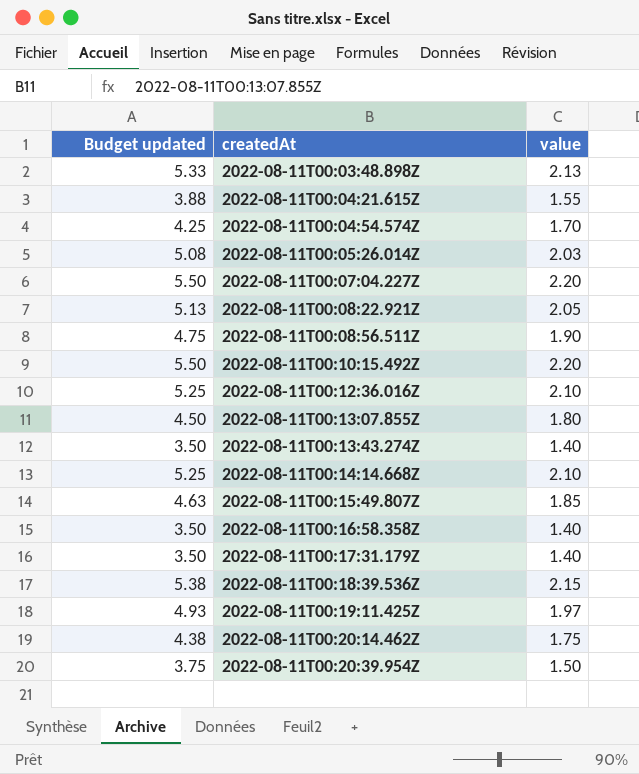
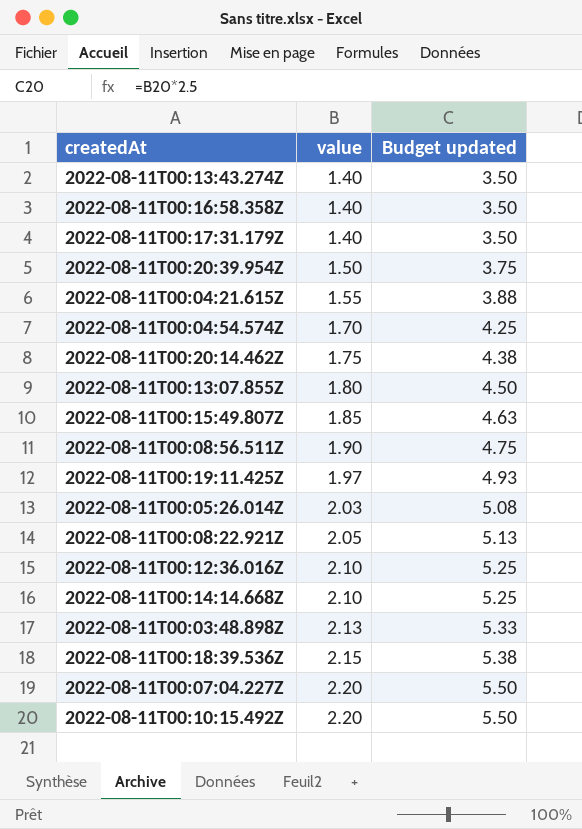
row order: createdAt ascending -> value ascending
column Budget updated | position: 1 -> 3

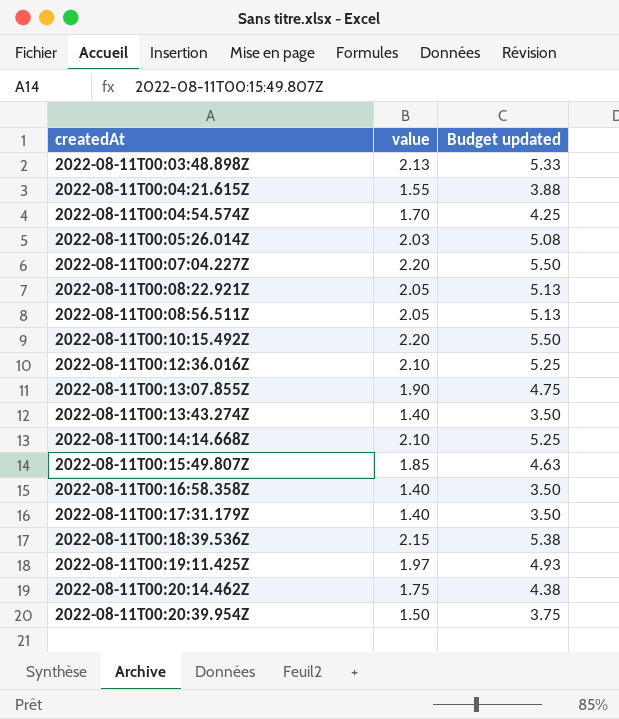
row order: value ascending -> createdAt ascending
2022-08-11T00:08:56.511Z | value: 1.90 -> 2.05
2022-08-11T00:08:56.511Z | Budget updated: 4.75 -> 5.13
2022-08-11T00:13:07.855Z | value: 1.80 -> 1.90
2022-08-11T00:13:07.855Z | Budget updated: 4.50 -> 4.75

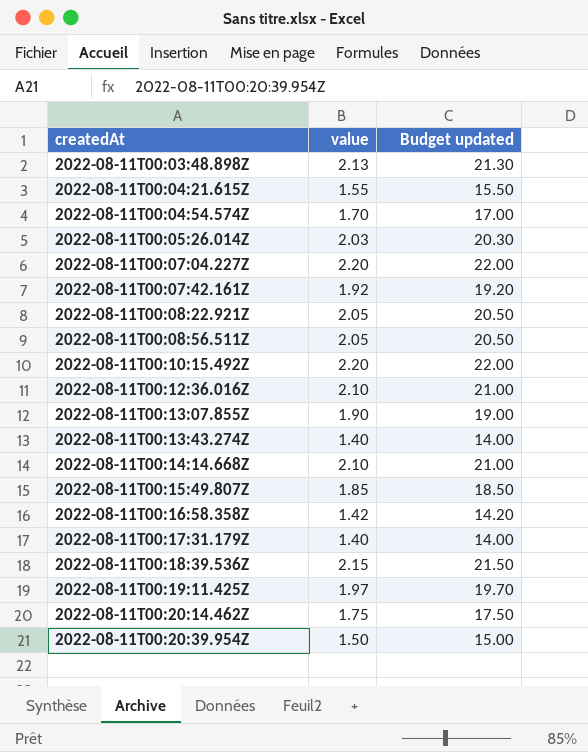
column Budget updated | formula: [value] * 2.5 -> [value] * 10
row 2022-08-11T00:07:42.161Z: none -> 1.92 | 19.20
2022-08-11T00:16:58.358Z | value: 1.40 -> 1.42

